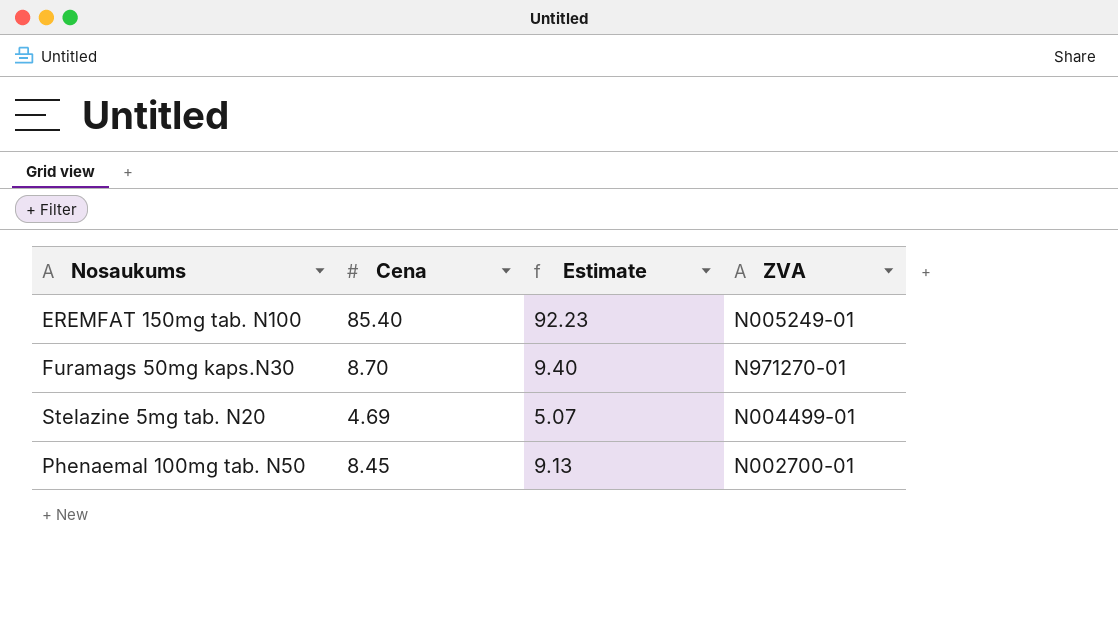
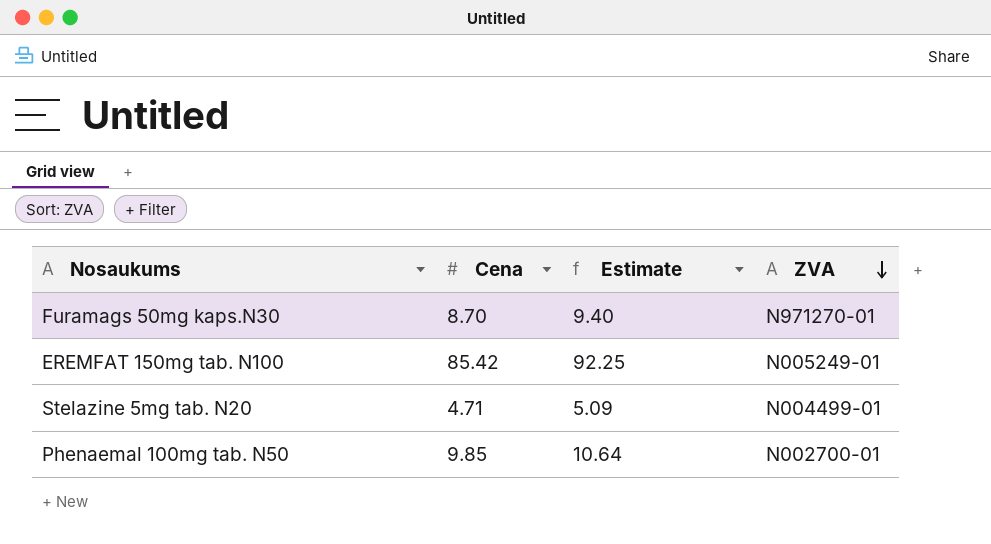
row order: none -> ZVA descending
EREMFAT 150mg tab. N100 | Cena: 85.40 -> 85.42
EREMFAT 150mg tab. N100 | Estimate: 92.23 -> 92.25
Stelazine 5mg tab. N20 | Cena: 4.69 -> 4.71
Stelazine 5mg tab. N20 | Estimate: 5.07 -> 5.09
Phenaemal 100mg tab. N50 | Cena: 8.45 -> 9.85
Phenaemal 100mg tab. N50 | Estimate: 9.13 -> 10.64

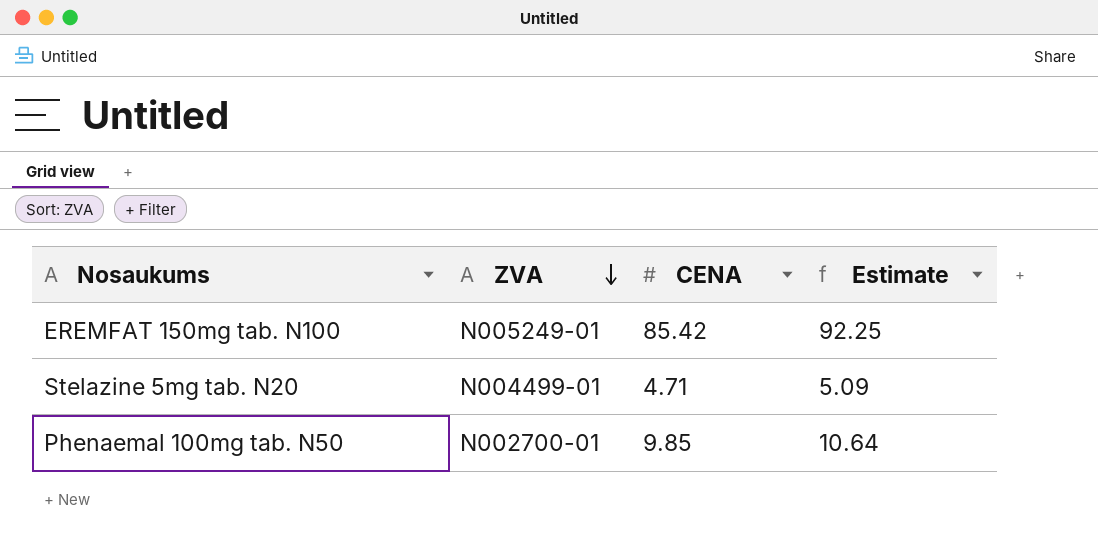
column ZVA | position: 4 -> 2
column name: Cena -> CENA
row Furamags 50mg kaps.N30: 8.70 | 9.40 | N971270-01 -> none

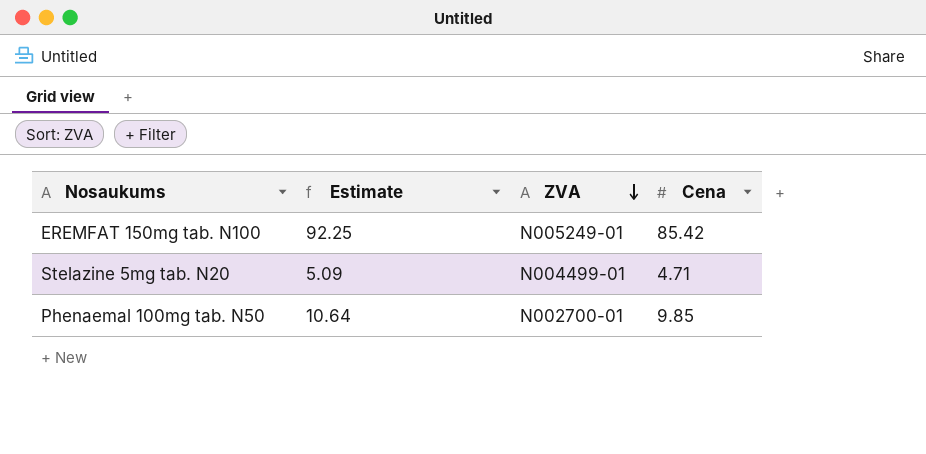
column Estimate | position: 4 -> 2
column name: CENA -> Cena

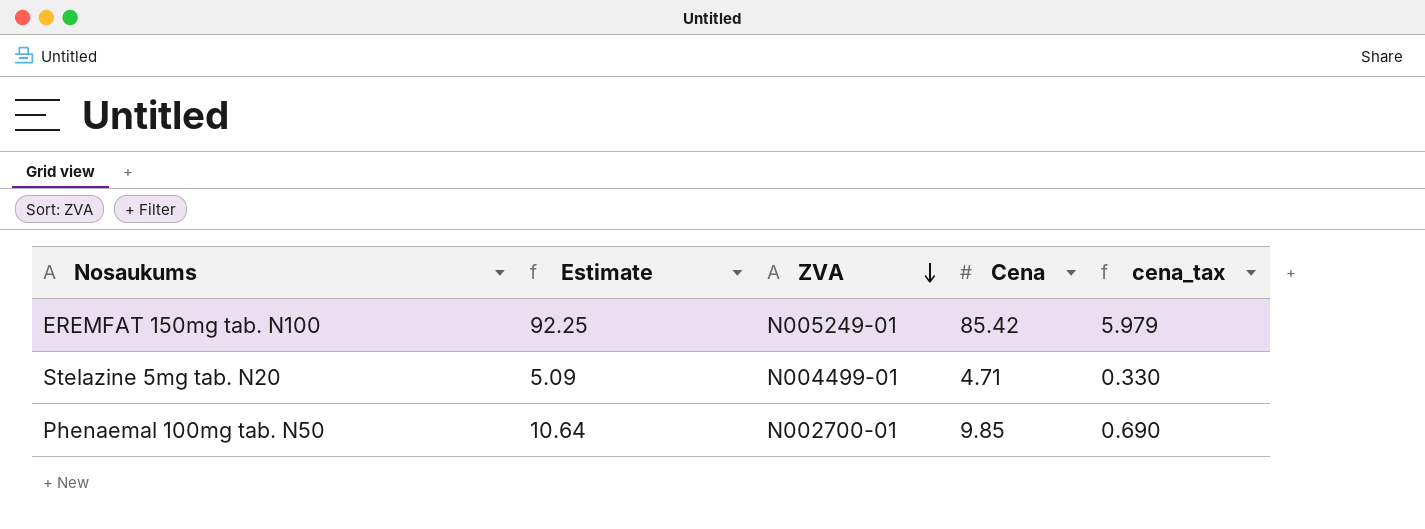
column cena_tax | formula: none -> [Cena] * 0.07

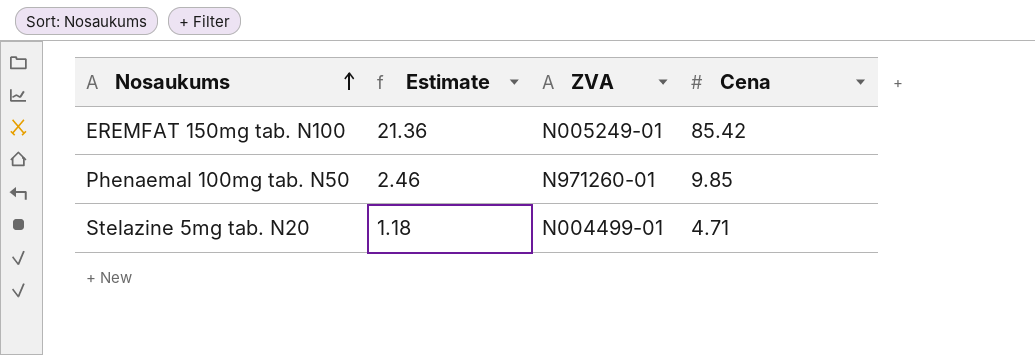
row order: ZVA descending -> Nosaukums ascending
column cena_tax | formula: [Cena] * 0.07 -> none
column Estimate | formula: [Cena] * 1.08 -> [Cena] * 0.25
Phenaemal 100mg tab. N50 | ZVA: N002700-01 -> N971260-01

